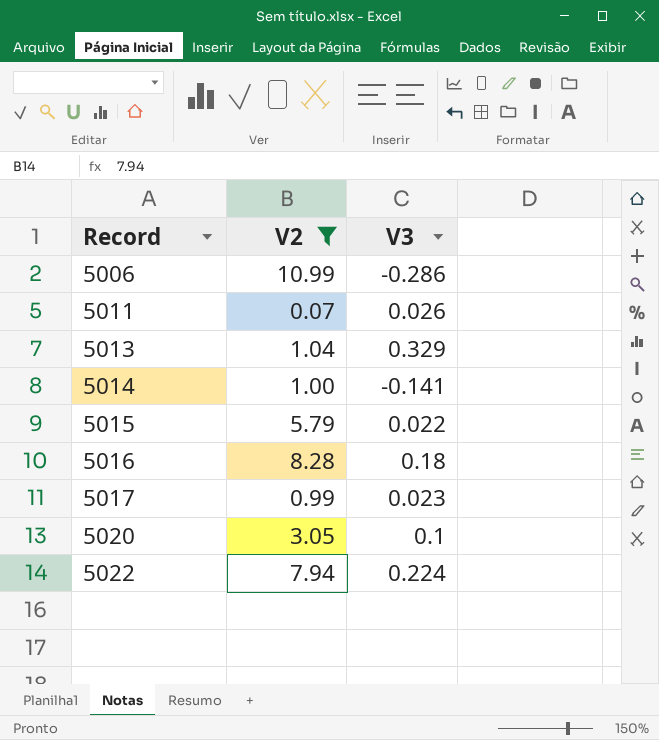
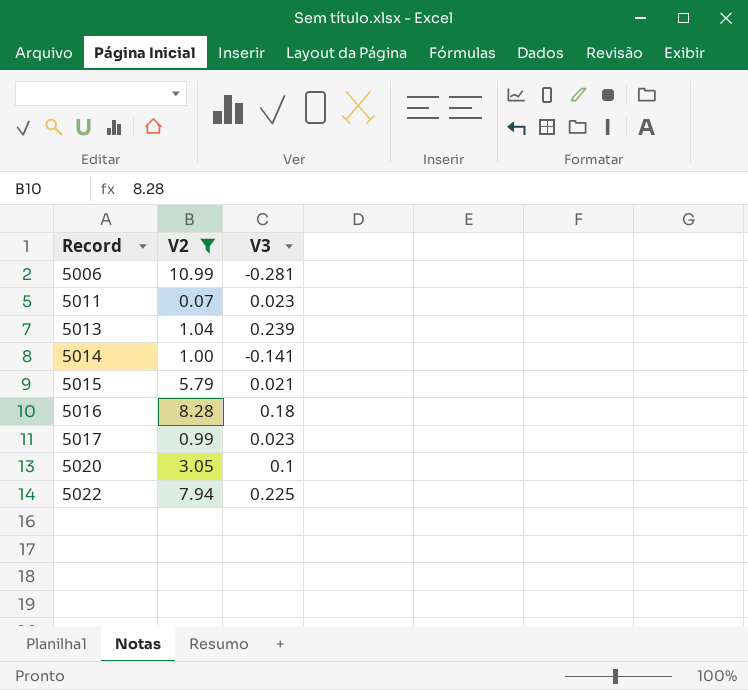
5006 | V3: -0.286 -> -0.281
5011 | V3: 0.026 -> 0.023
5013 | V3: 0.329 -> 0.239
5015 | V3: 0.022 -> 0.021
5022 | V3: 0.224 -> 0.225

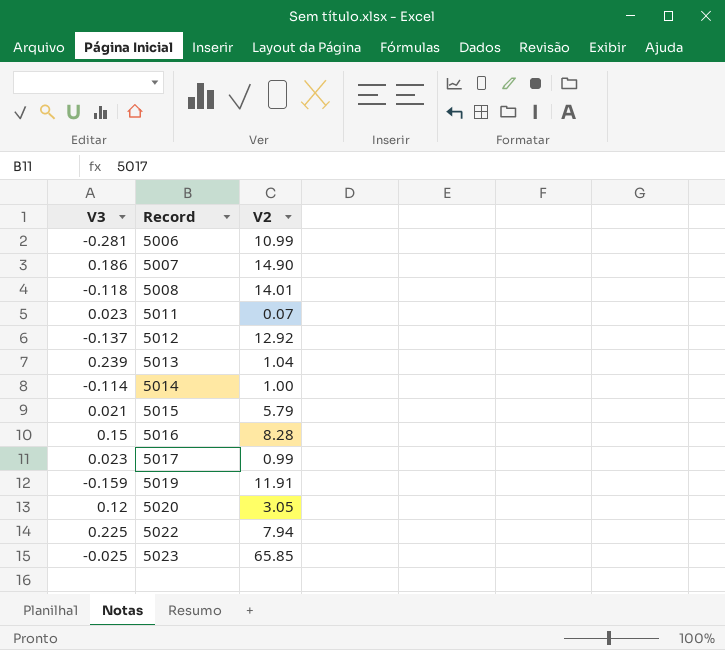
filter: V2 <= 10.99 -> none
column V3 | position: 3 -> 1
5014 | V3: -0.141 -> -0.114
5016 | V3: 0.18 -> 0.15
5020 | V3: 0.1 -> 0.12

